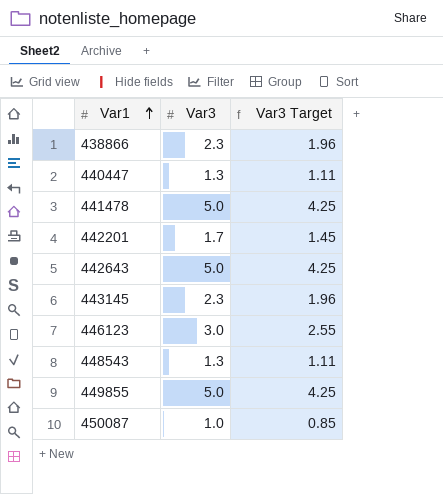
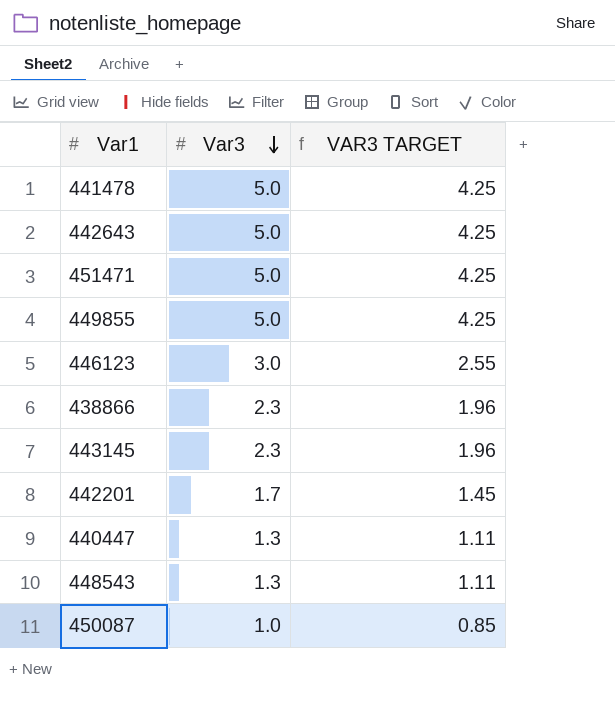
row order: Var1 ascending -> Var3 descending
column name: Var3 Target -> VAR3 TARGET
row 451471: none -> 5.0 | 4.25

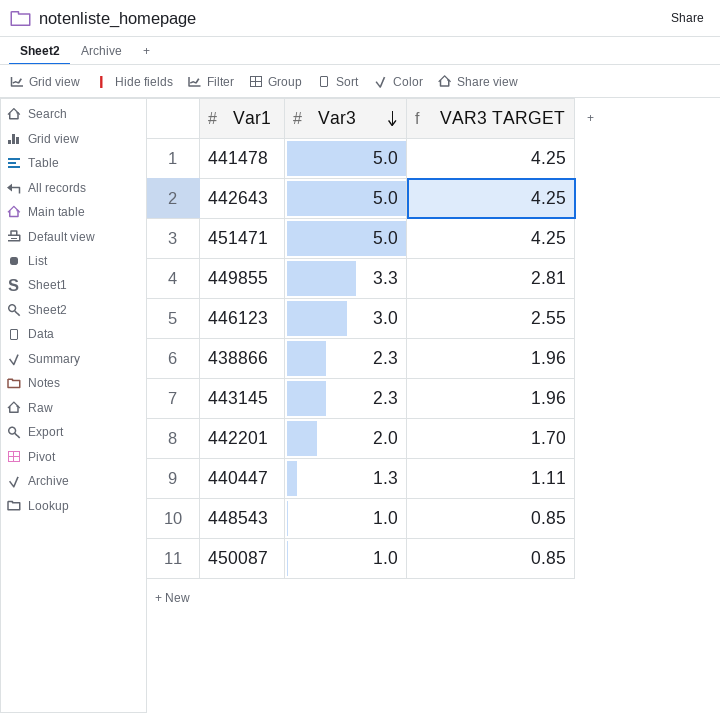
449855 | Var3: 5.0 -> 3.3
449855 | VAR3 TARGET: 4.25 -> 2.81
442201 | Var3: 1.7 -> 2.0
442201 | VAR3 TARGET: 1.45 -> 1.70
448543 | Var3: 1.3 -> 1.0
448543 | VAR3 TARGET: 1.11 -> 0.85

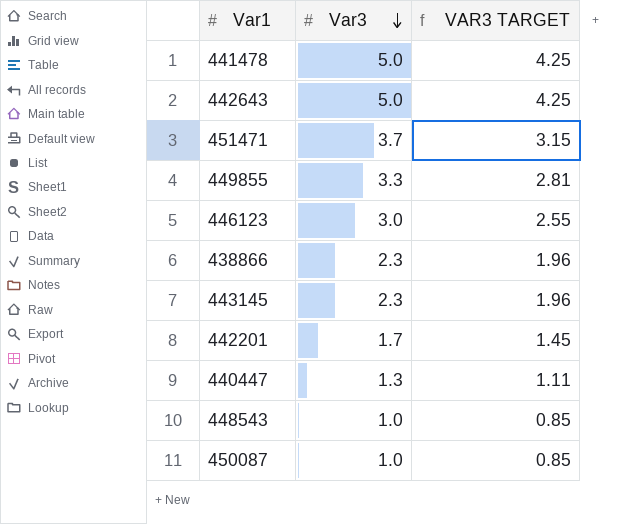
451471 | Var3: 5.0 -> 3.7
451471 | VAR3 TARGET: 4.25 -> 3.15
442201 | Var3: 2.0 -> 1.7
442201 | VAR3 TARGET: 1.70 -> 1.45

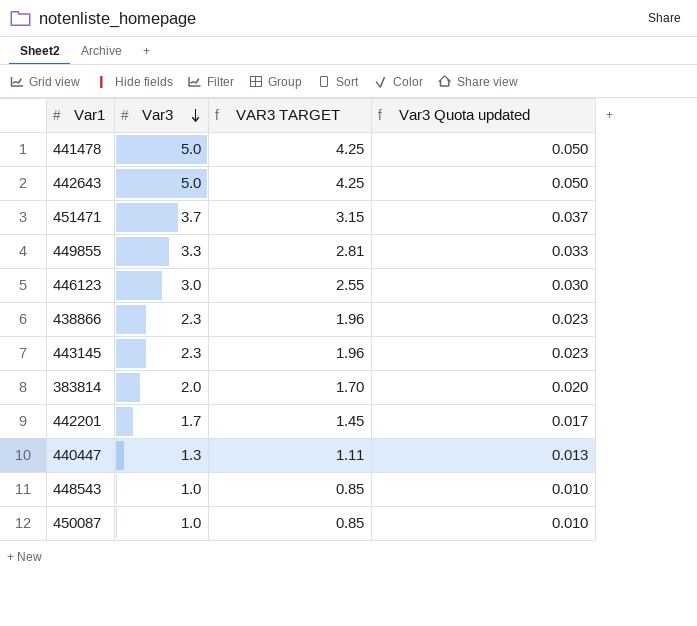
column Var3 Quota updated | formula: none -> [Var3] * 0.01
row 383814: none -> 2.0 | 1.70 | 0.020

